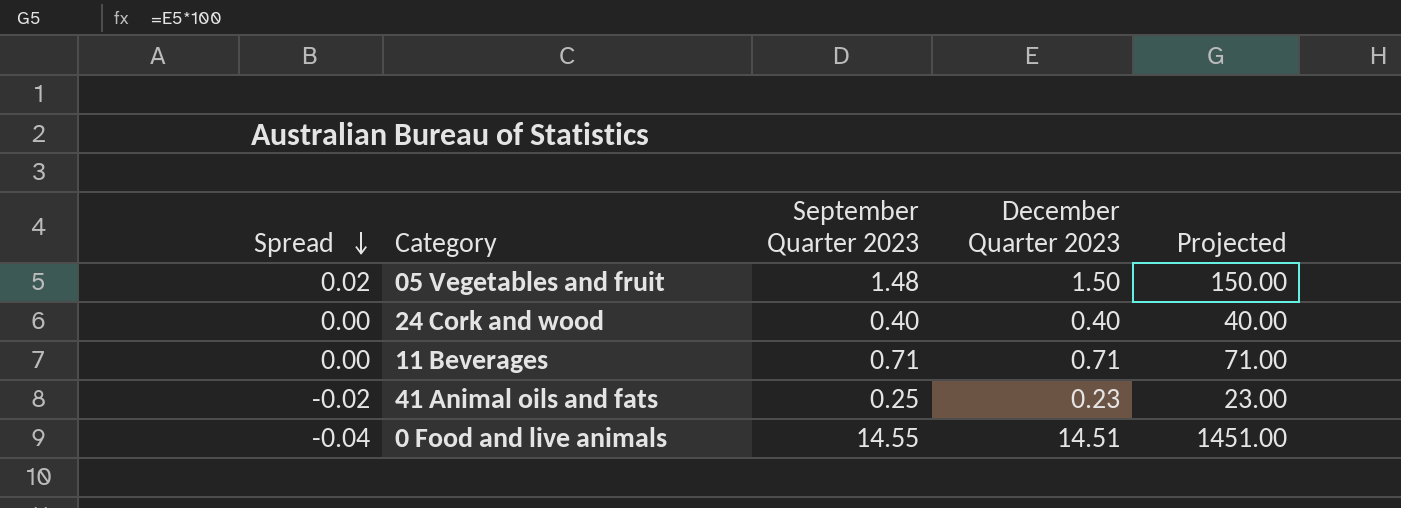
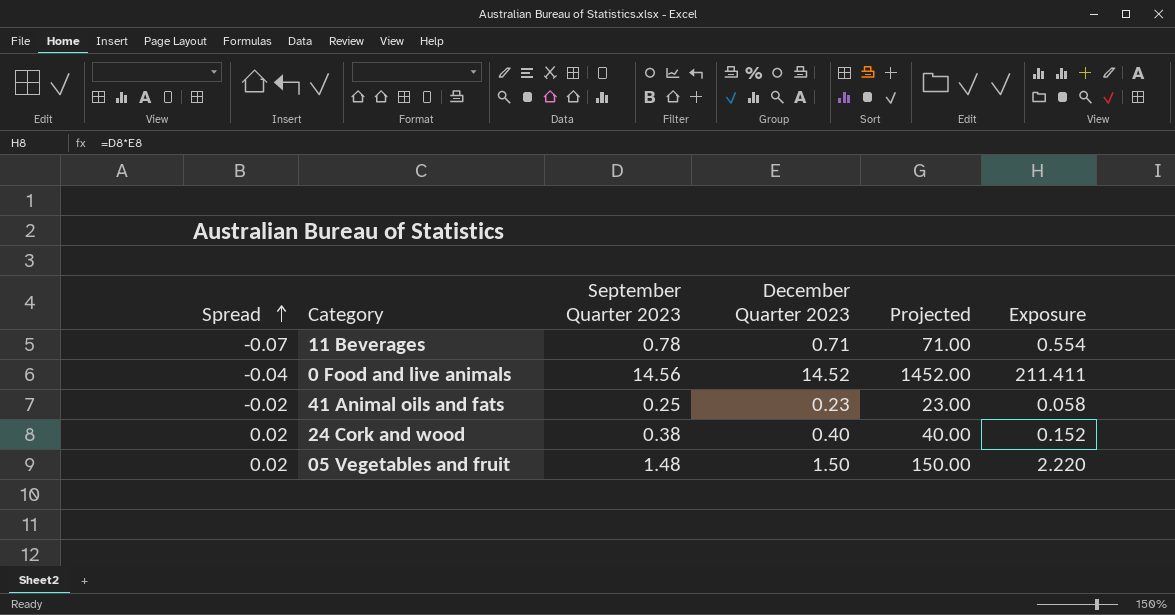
row order: Spread descending -> Spread ascending
column Exposure | formula: none -> [September Quarter 2023] * [December Quarter 2023]
11 Beverages | Spread: 0.00 -> -0.07
11 Beverages | September Quarter 2023: 0.71 -> 0.78
0 Food and live animals | September Quarter 2023: 14.55 -> 14.56
0 Food and live animals | December Quarter 2023: 14.51 -> 14.52
0 Food and live animals | Projected: 1451.00 -> 1452.00
24 Cork and wood | Spread: 0.00 -> 0.02
24 Cork and wood | September Quarter 2023: 0.40 -> 0.38

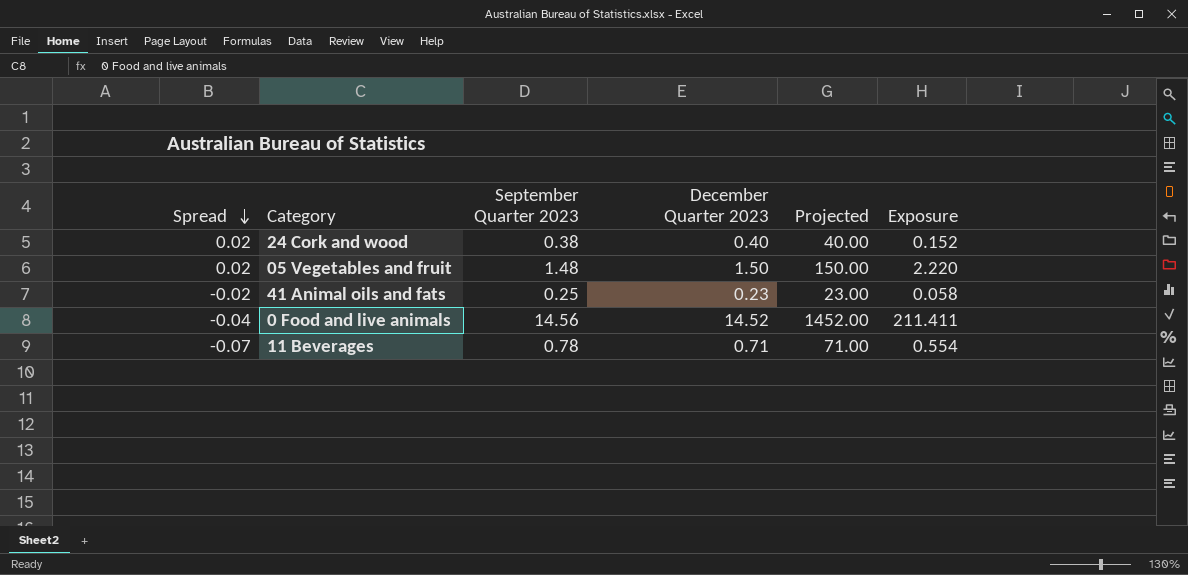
row order: Spread ascending -> Spread descending

